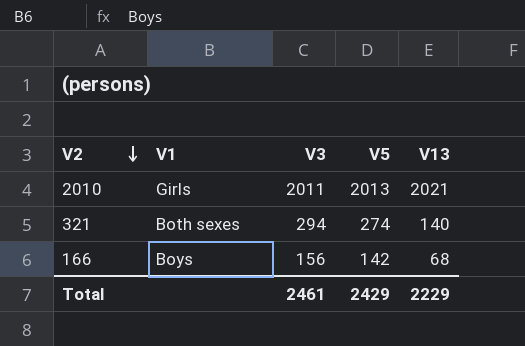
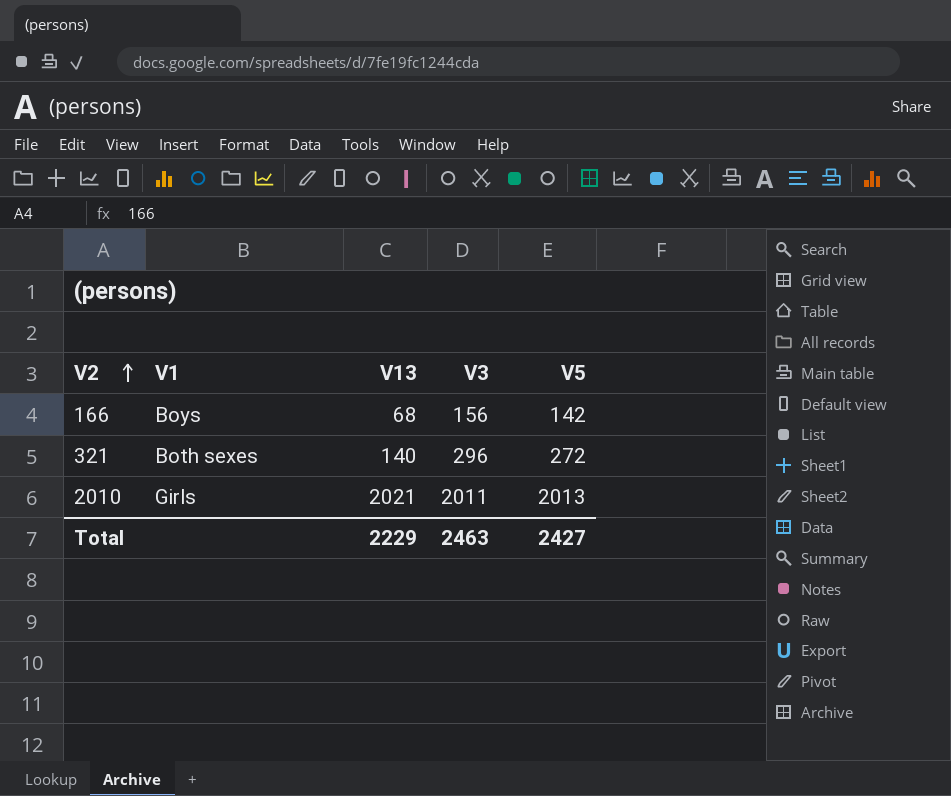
row order: V2 descending -> V2 ascending
column V13 | position: 5 -> 3
321 | V3: 294 -> 296
321 | V5: 274 -> 272
Total | V3: 2461 -> 2463
Total | V5: 2429 -> 2427

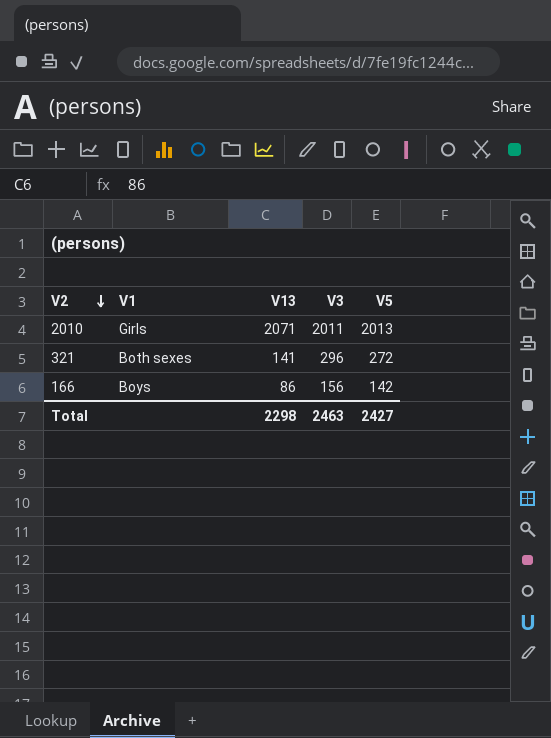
row order: V2 ascending -> V2 descending
2010 | V13: 2021 -> 2071
321 | V13: 140 -> 141
166 | V13: 68 -> 86
Total | V13: 2229 -> 2298

